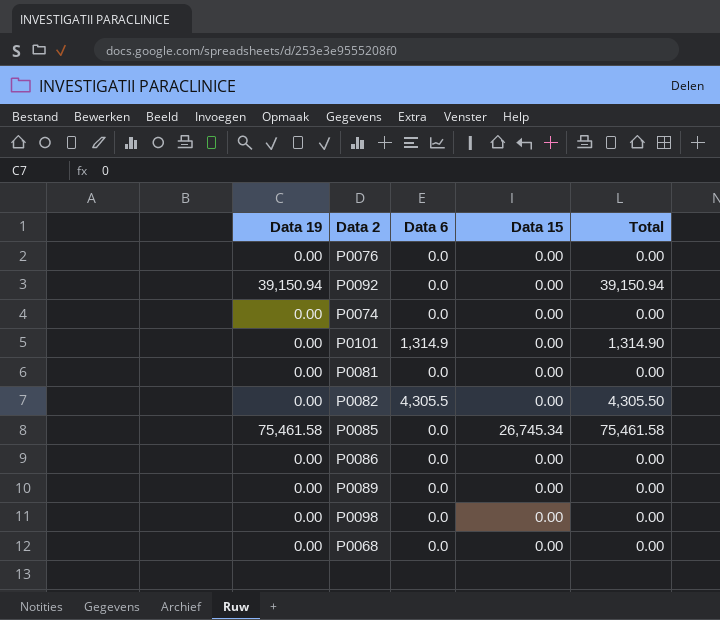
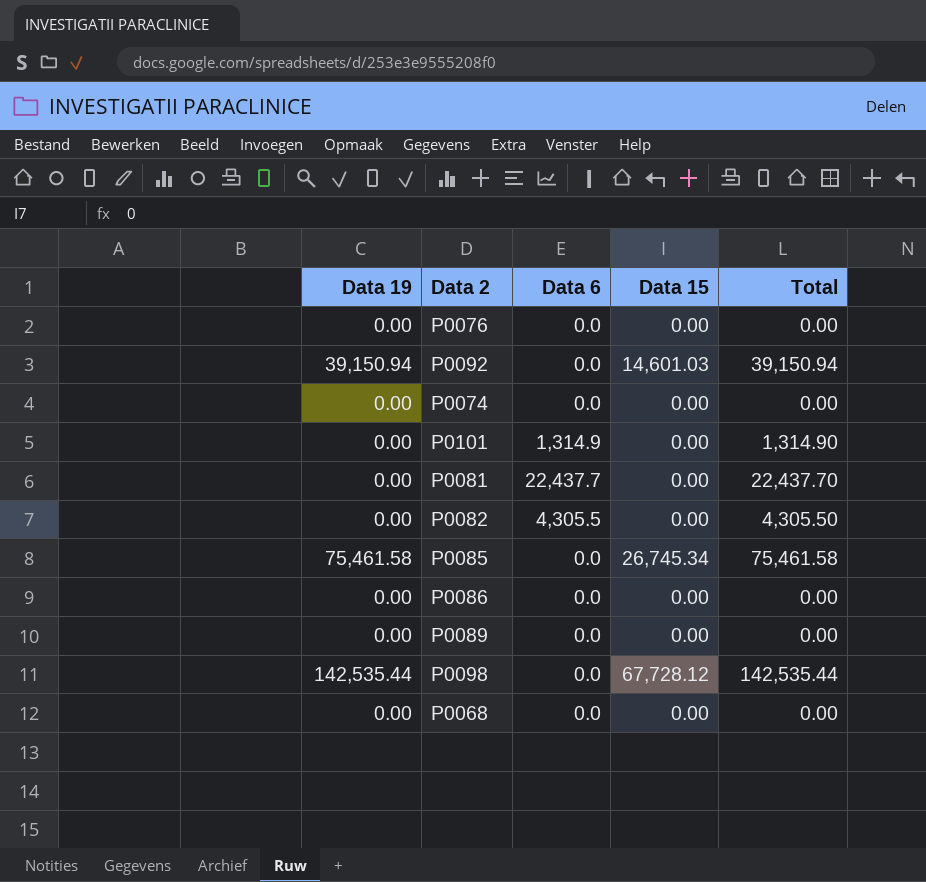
P0092 | Data 15: 0.00 -> 14,601.03
P0081 | Data 6: 0.0 -> 22,437.7
P0081 | Total: 0.00 -> 22,437.70
P0098 | Data 19: 0.00 -> 142,535.44
P0098 | Data 15: 0.00 -> 67,728.12
P0098 | Total: 0.00 -> 142,535.44

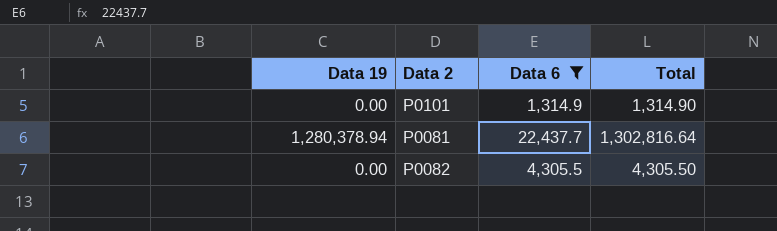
filter: none -> Data 6 != 0.0
column Data 15 | position: 4 -> none
P0081 | Data 19: 0.00 -> 1,280,378.94
P0081 | Total: 22,437.70 -> 1,302,816.64

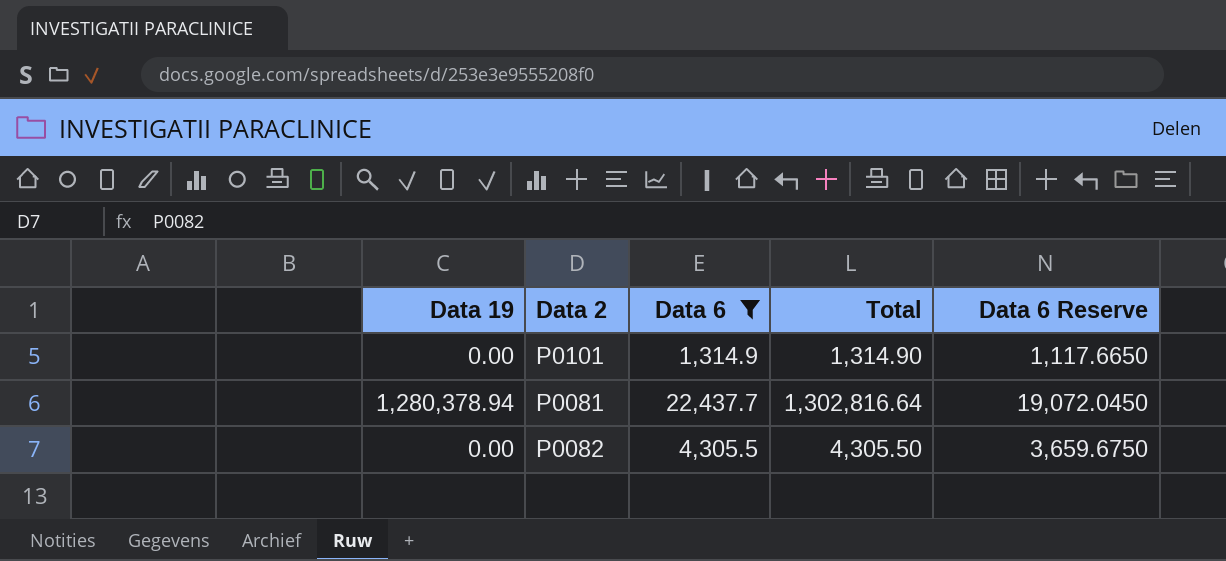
column Data 6 Reserve | formula: none -> [Data 6] * 0.85

